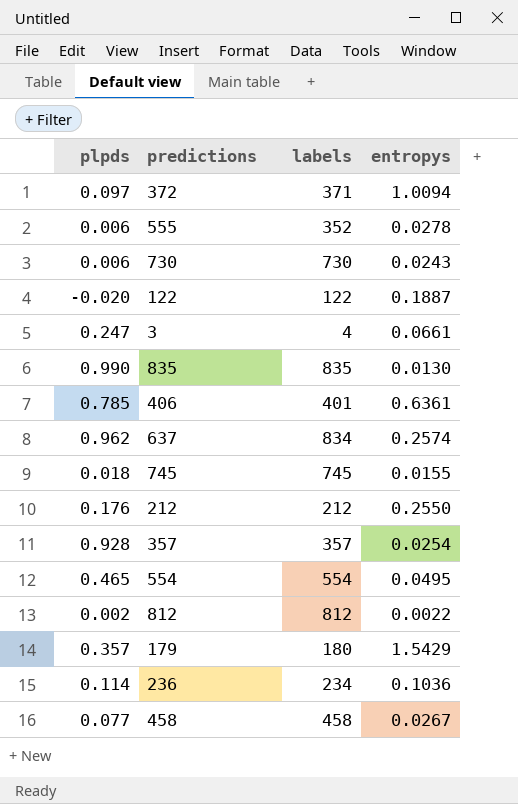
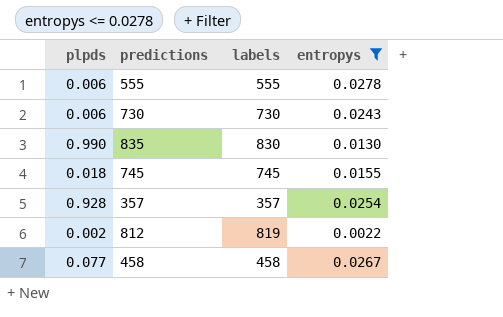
filter: none -> entropys <= 0.0278
555 | labels: 352 -> 555
835 | labels: 835 -> 830
812 | labels: 812 -> 819

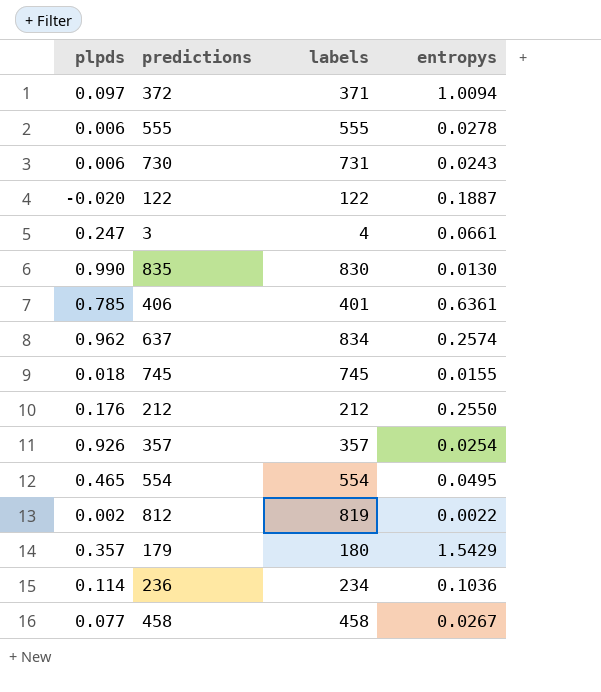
filter: entropys <= 0.0278 -> none
730 | labels: 730 -> 731
357 | plpds: 0.928 -> 0.926

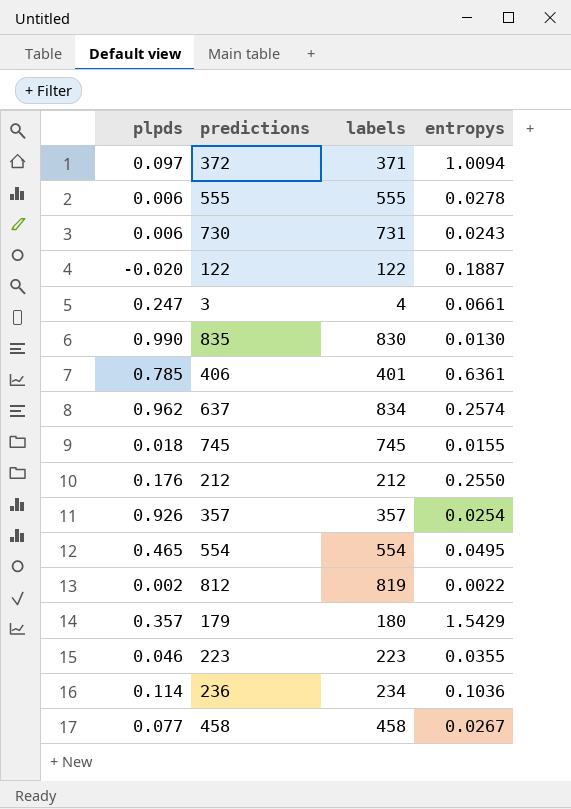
row 223: none -> 0.046 | 223 | 0.0355

